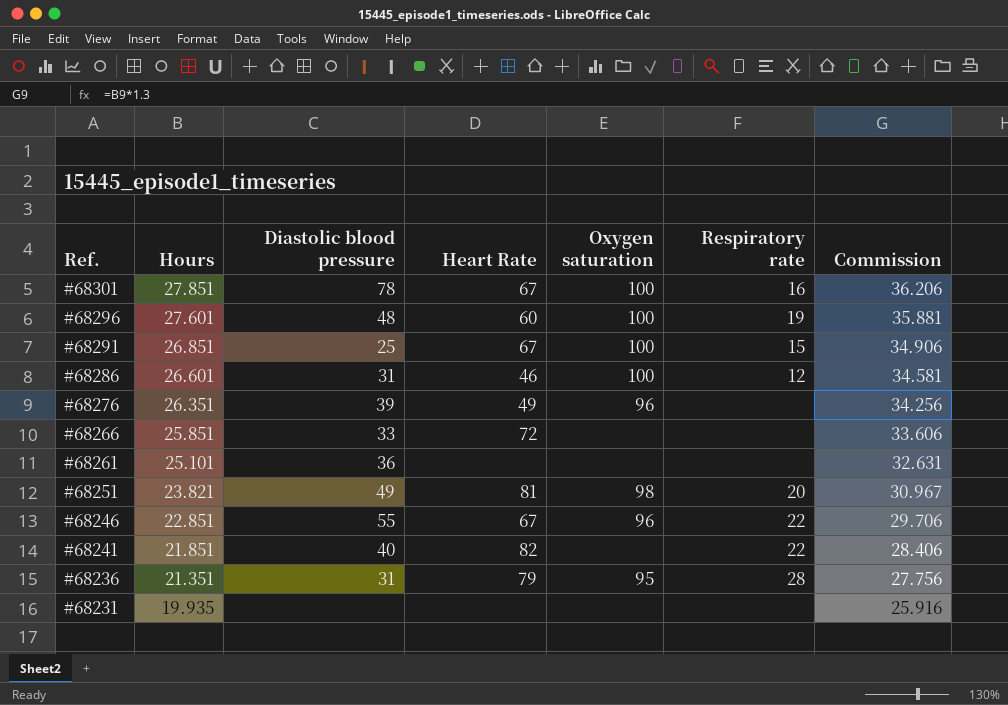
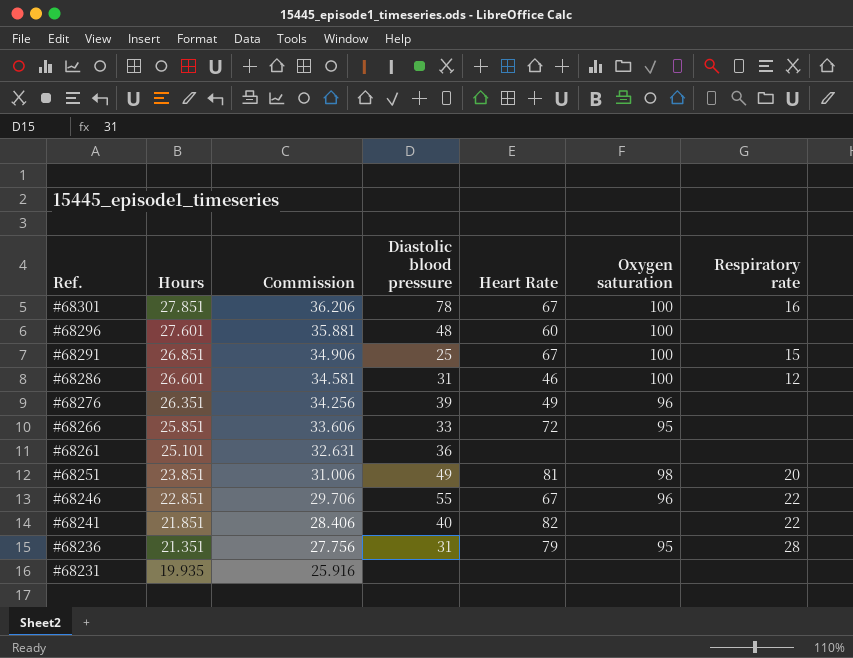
column Commission | position: 7 -> 3
#68296 | Respiratory rate: 19 -> none
#68266 | Oxygen saturation: none -> 95
#68251 | Hours: 23.821 -> 23.851
#68251 | Commission: 30.967 -> 31.006

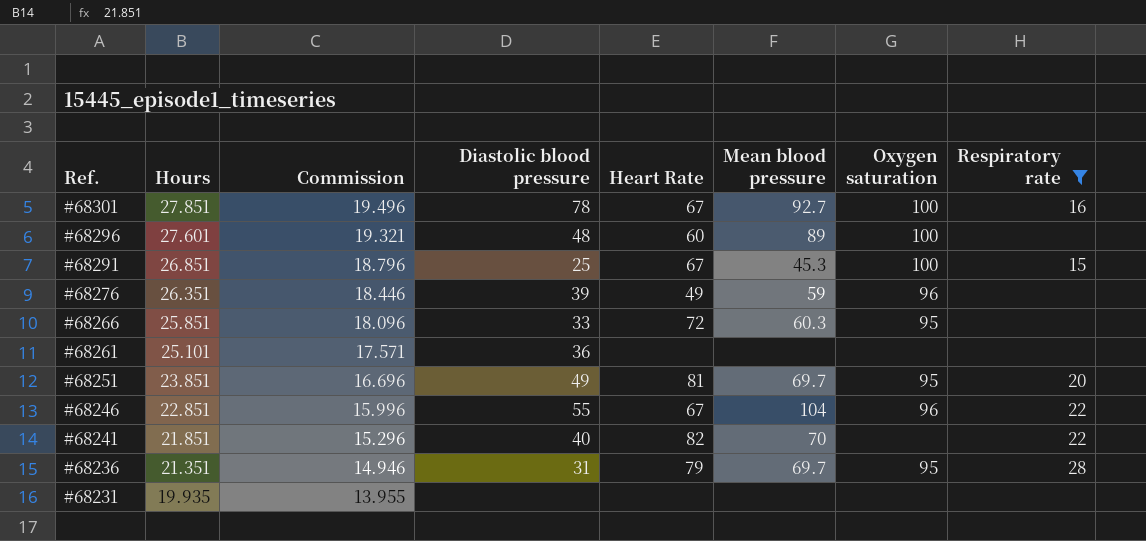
filter: none -> Respiratory rate != 12
column Commission | formula: [Hours] * 1.3 -> [Hours] * 0.7
column Mean blood pressure | position: none -> 6
#68251 | Oxygen saturation: 98 -> 95

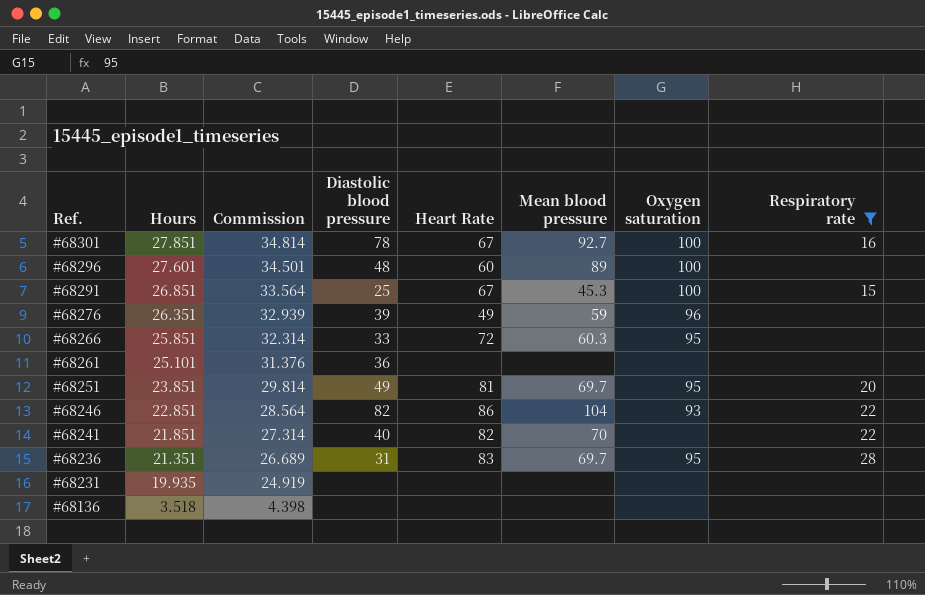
column Commission | formula: [Hours] * 0.7 -> [Hours] * 1.25
#68246 | Diastolic blood pressure: 55 -> 82
#68246 | Heart Rate: 67 -> 86
#68246 | Oxygen saturation: 96 -> 93
#68236 | Heart Rate: 79 -> 83
row #68136: none -> 3.518 | 4.398 | none | none | none | none | none

